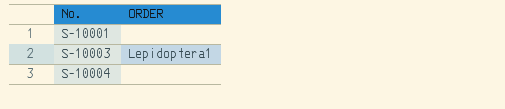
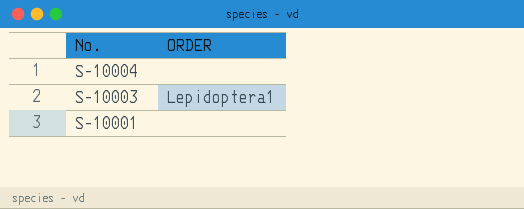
row order: No. ascending -> No. descending

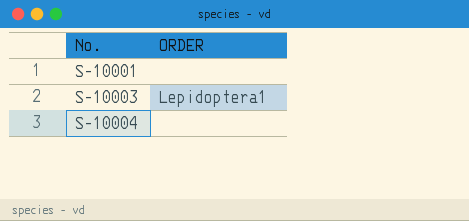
row order: No. descending -> No. ascending

